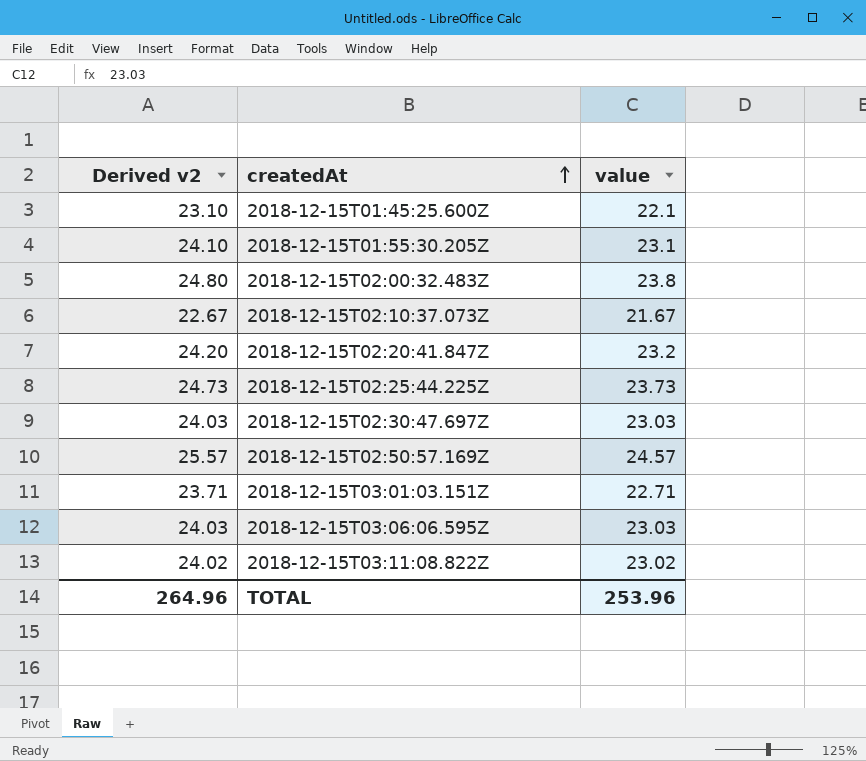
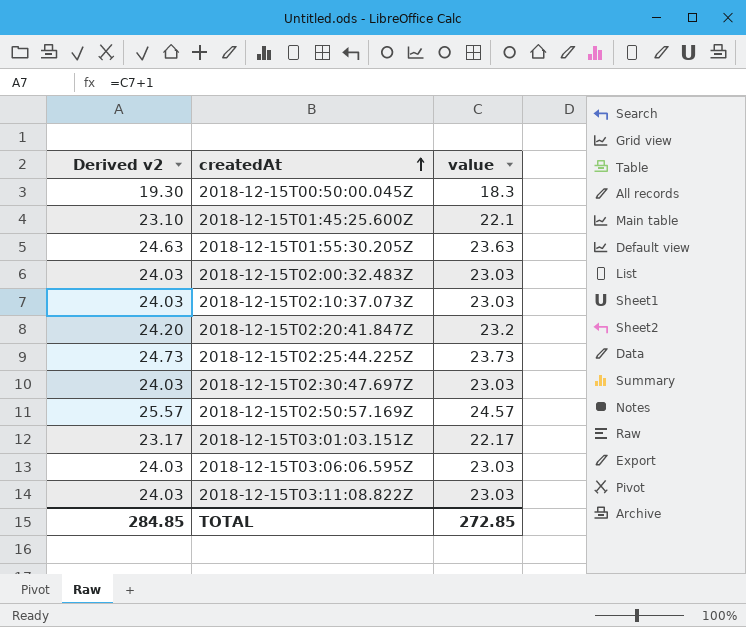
row 2018-12-15T00:50:00.045Z: none -> 19.30 | 18.3
2018-12-15T01:55:30.205Z | Derived v2: 24.10 -> 24.63
2018-12-15T01:55:30.205Z | value: 23.1 -> 23.63
2018-12-15T02:00:32.483Z | Derived v2: 24.80 -> 24.03
2018-12-15T02:00:32.483Z | value: 23.8 -> 23.03
2018-12-15T02:10:37.073Z | Derived v2: 22.67 -> 24.03
2018-12-15T02:10:37.073Z | value: 21.67 -> 23.03
2018-12-15T03:01:03.151Z | Derived v2: 23.71 -> 23.17
2018-12-15T03:01:03.151Z | value: 22.71 -> 22.17
2018-12-15T03:11:08.822Z | Derived v2: 24.02 -> 24.03
2018-12-15T03:11:08.822Z | value: 23.02 -> 23.03
TOTAL | Derived v2: 264.96 -> 284.85
TOTAL | value: 253.96 -> 272.85

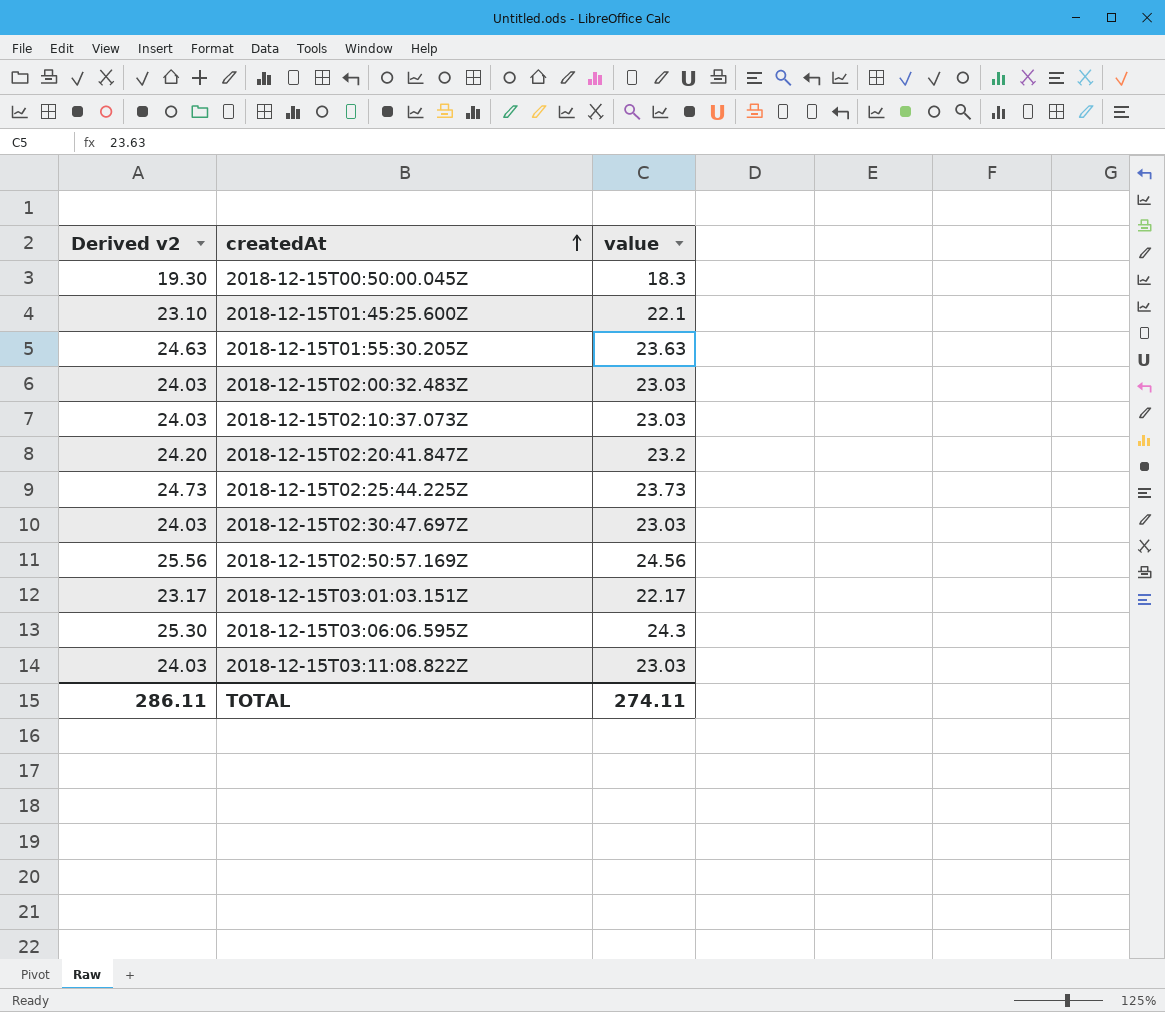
2018-12-15T02:50:57.169Z | Derived v2: 25.57 -> 25.56
2018-12-15T02:50:57.169Z | value: 24.57 -> 24.56
2018-12-15T03:06:06.595Z | Derived v2: 24.03 -> 25.30
2018-12-15T03:06:06.595Z | value: 23.03 -> 24.3
TOTAL | Derived v2: 284.85 -> 286.11
TOTAL | value: 272.85 -> 274.11

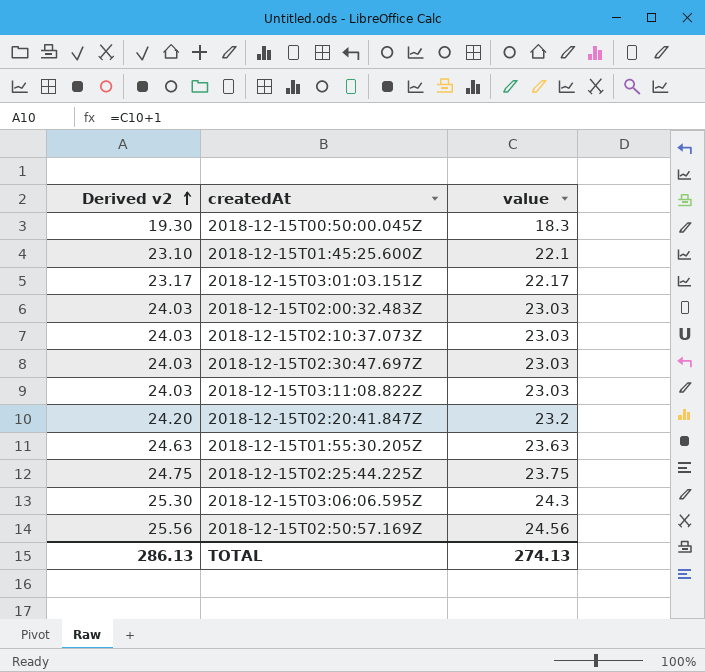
row order: createdAt ascending -> Derived v2 ascending
2018-12-15T02:25:44.225Z | Derived v2: 24.73 -> 24.75
2018-12-15T02:25:44.225Z | value: 23.73 -> 23.75
TOTAL | Derived v2: 286.11 -> 286.13
TOTAL | value: 274.11 -> 274.13

